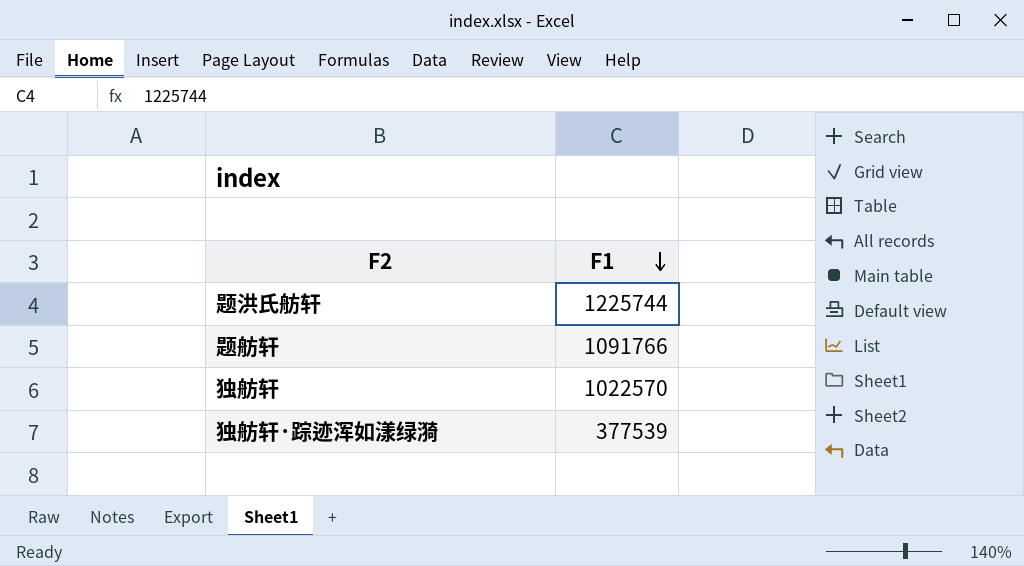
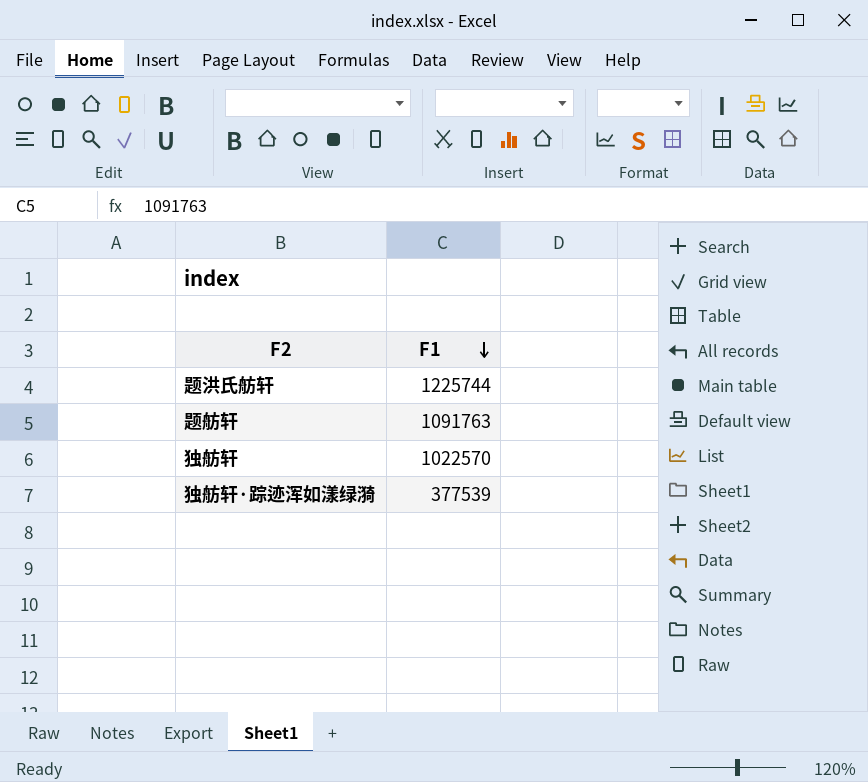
题舫轩 | F1: 1091766 -> 1091763

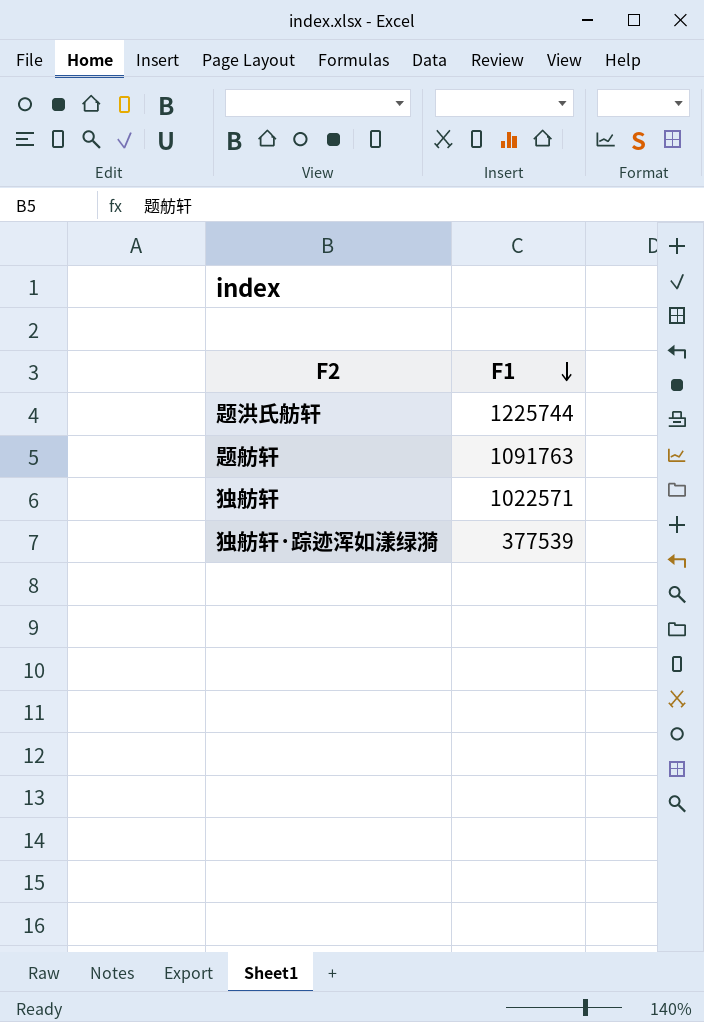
独舫轩 | F1: 1022570 -> 1022571

